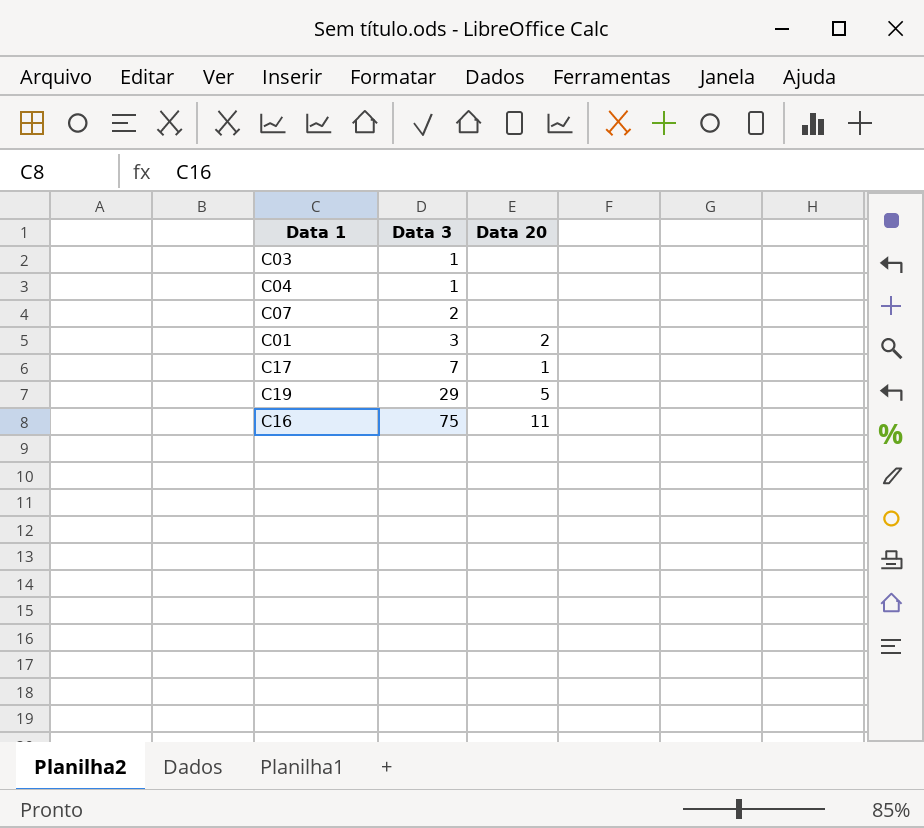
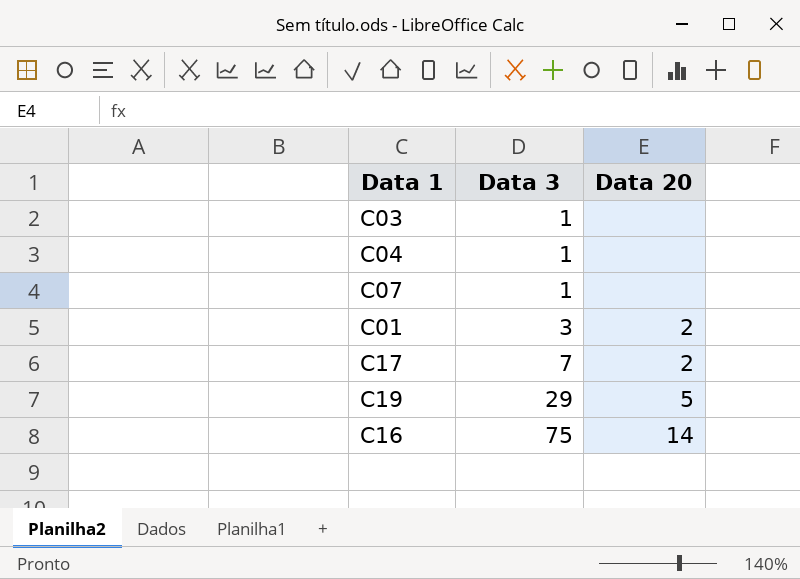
C07 | Data 3: 2 -> 1
C17 | Data 20: 1 -> 2
C16 | Data 20: 11 -> 14

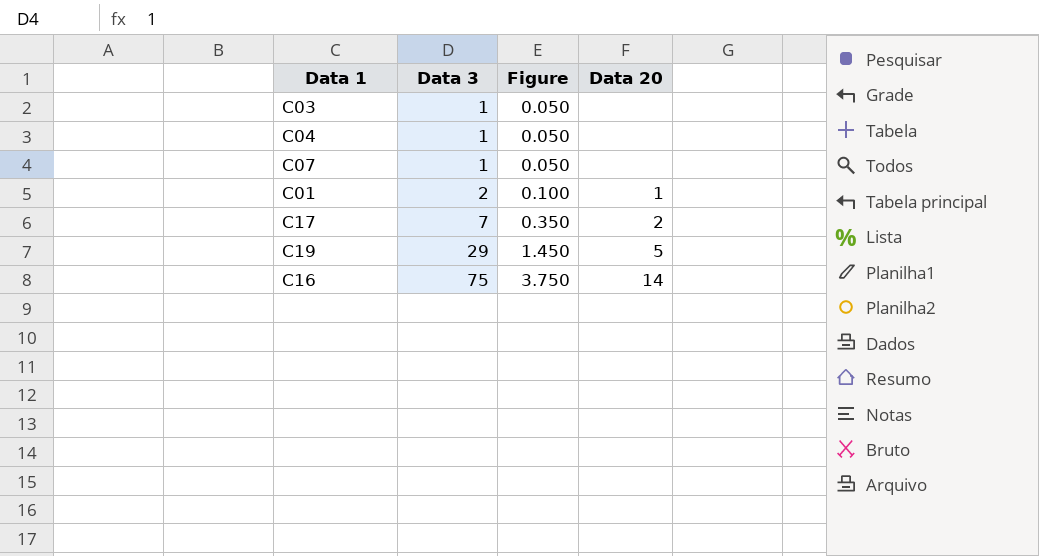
column Figure | formula: none -> [Data 3] * 0.05
C01 | Data 3: 3 -> 2
C01 | Data 20: 2 -> 1

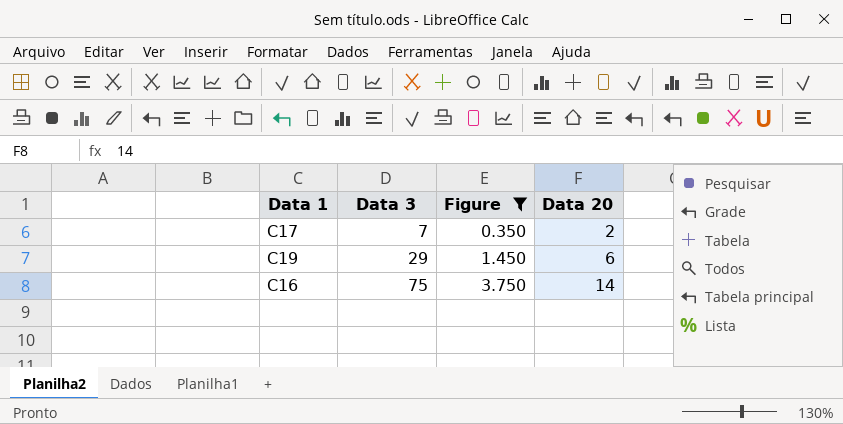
filter: none -> Figure >= 0.350
C19 | Data 20: 5 -> 6

